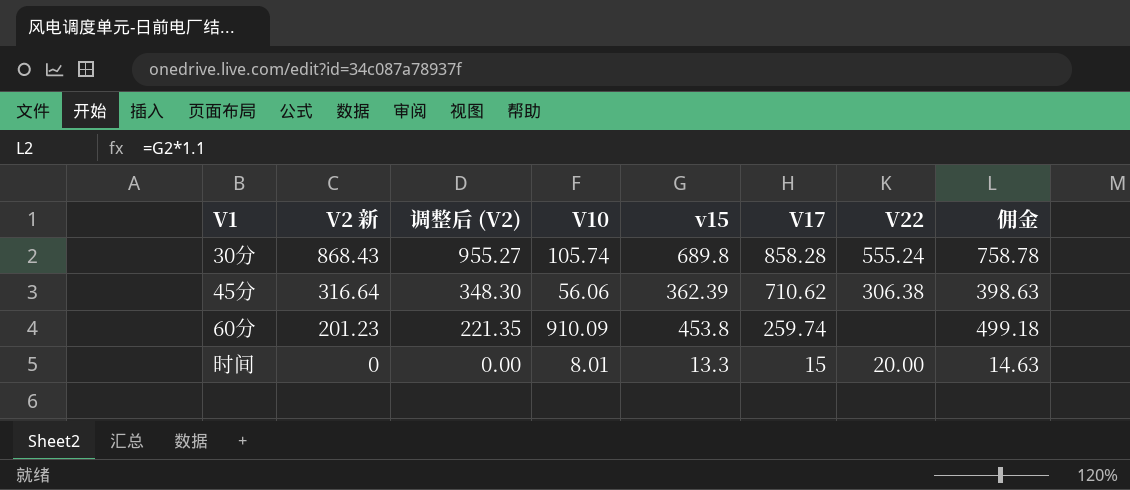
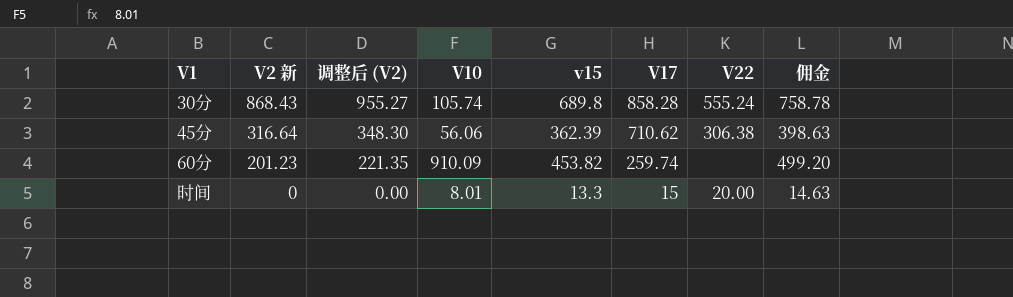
60分 | v15: 453.8 -> 453.82
60分 | 佣金: 499.18 -> 499.20

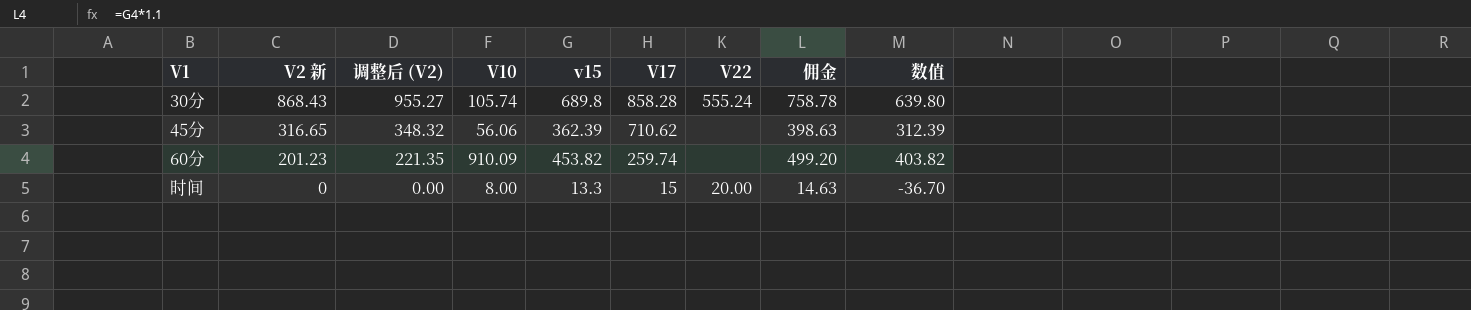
column 数值 | formula: none -> [v15] - 50
45分 | V2 新: 316.64 -> 316.65
45分 | 调整后 (V2): 348.30 -> 348.32
45分 | V22: 306.38 -> none
时间 | V10: 8.01 -> 8.00

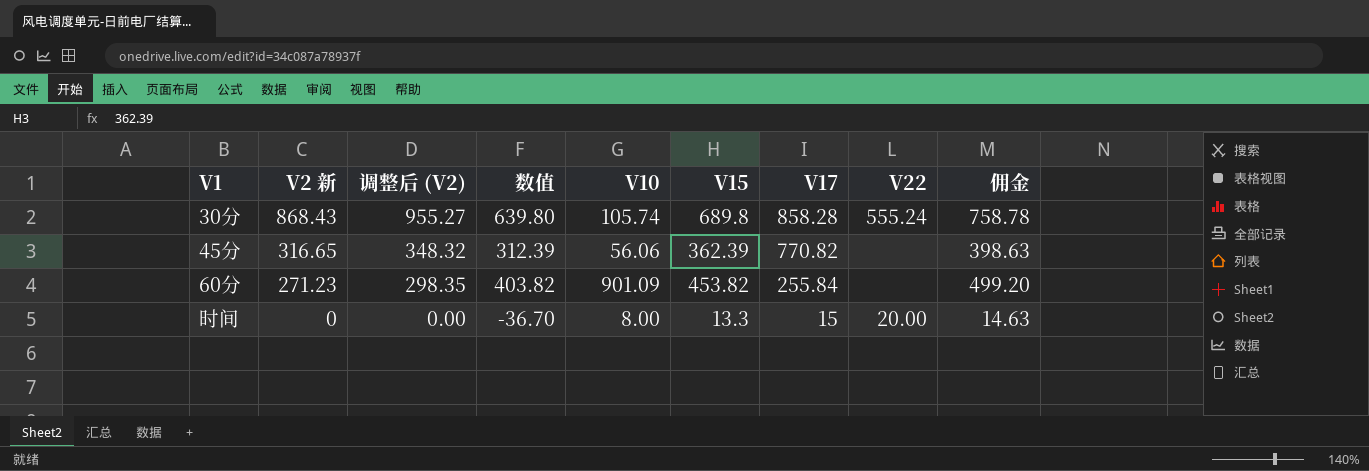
column 数值 | position: 9 -> 4
column name: v15 -> V15
45分 | V17: 710.62 -> 770.82
60分 | V2 新: 201.23 -> 271.23
60分 | 调整后 (V2): 221.35 -> 298.35
60分 | V10: 910.09 -> 901.09
60分 | V17: 259.74 -> 255.84

